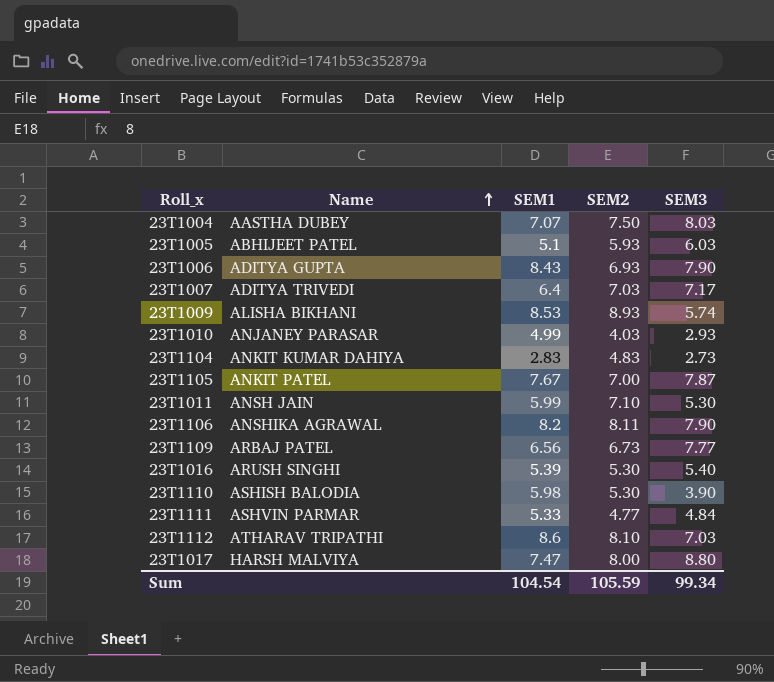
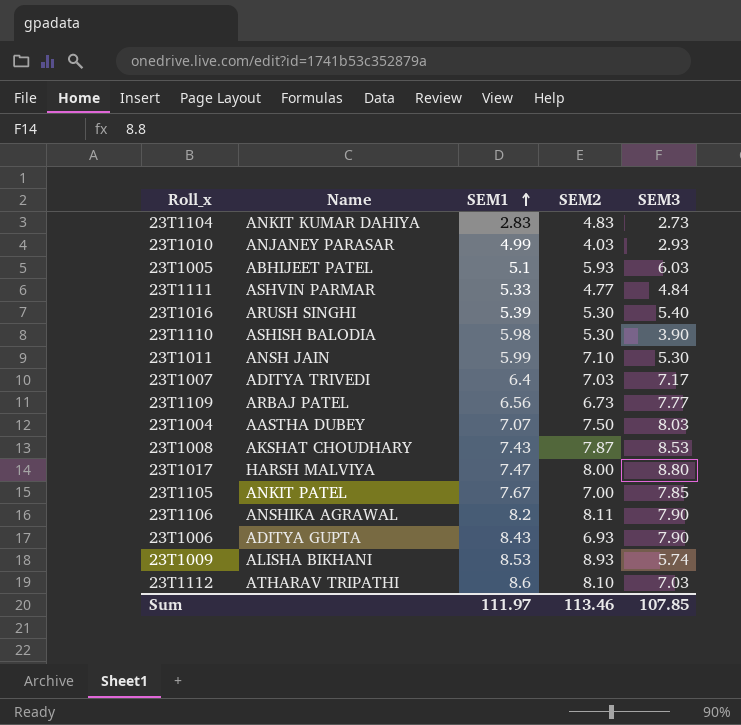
row order: Name ascending -> SEM1 ascending
row 23T1008: none -> AKSHAT CHOUDHARY | 7.43 | 7.87 | 8.53
23T1105 | SEM3: 7.87 -> 7.85
Sum | SEM1: 104.54 -> 111.97
Sum | SEM2: 105.59 -> 113.46
Sum | SEM3: 99.34 -> 107.85

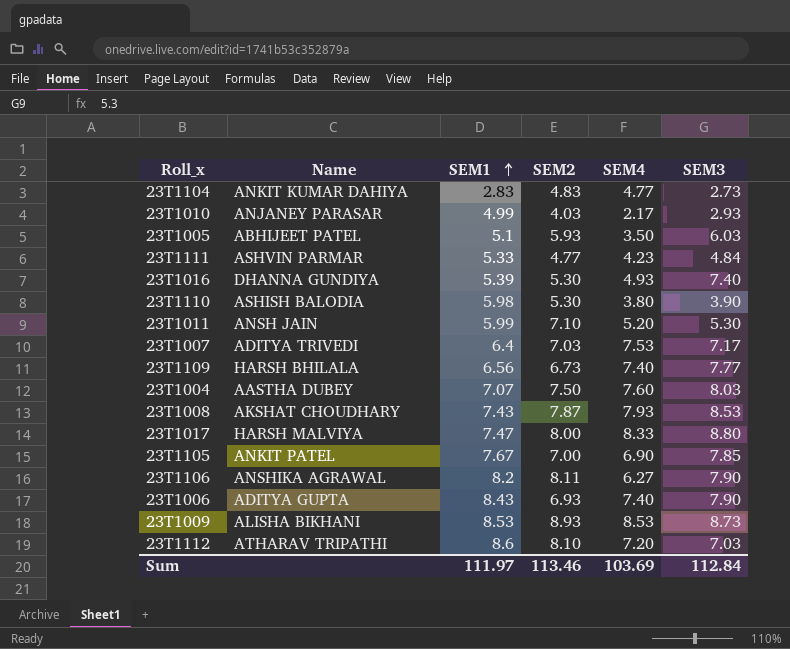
column SEM4 | position: none -> 5
23T1016 | Name: ARUSH SINGHI -> DHANNA GUNDIYA
23T1016 | SEM3: 5.40 -> 7.40
23T1109 | Name: ARBAJ PATEL -> HARSH BHILALA
23T1009 | SEM3: 5.74 -> 8.73
Sum | SEM3: 107.85 -> 112.84

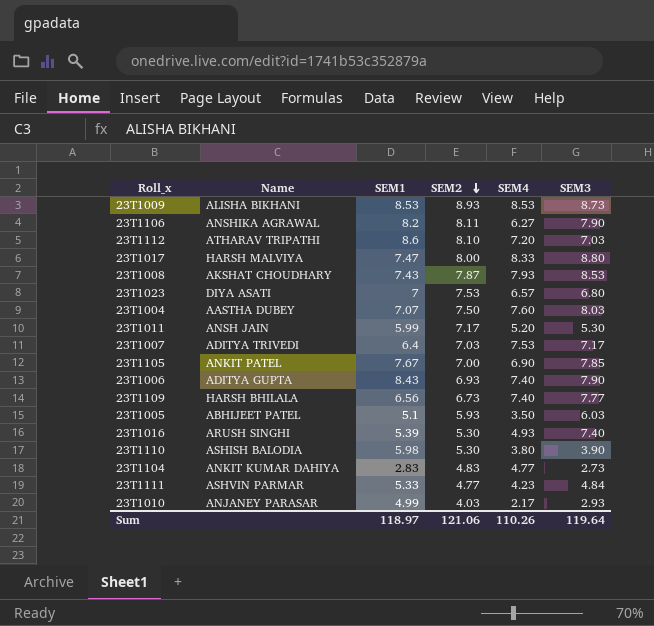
row order: SEM1 ascending -> SEM2 descending
row 23T1023: none -> DIYA ASATI | 7 | 7.53 | 6.57 | 6.80
23T1011 | SEM2: 7.10 -> 7.17
23T1016 | Name: DHANNA GUNDIYA -> ARUSH SINGHI
Sum | SEM1: 111.97 -> 118.97
Sum | SEM2: 113.46 -> 121.06
Sum | SEM4: 103.69 -> 110.26
Sum | SEM3: 112.84 -> 119.64

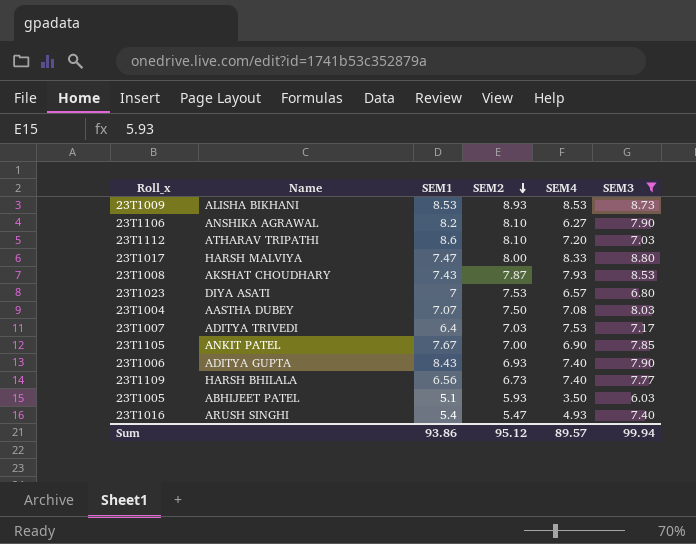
filter: none -> SEM3 >= 6.03
23T1106 | SEM2: 8.11 -> 8.10
23T1004 | SEM4: 7.60 -> 7.08
23T1016 | SEM1: 5.39 -> 5.4
23T1016 | SEM2: 5.30 -> 5.47
Sum | SEM1: 118.97 -> 93.86
Sum | SEM2: 121.06 -> 95.12
Sum | SEM4: 110.26 -> 89.57
Sum | SEM3: 119.64 -> 99.94

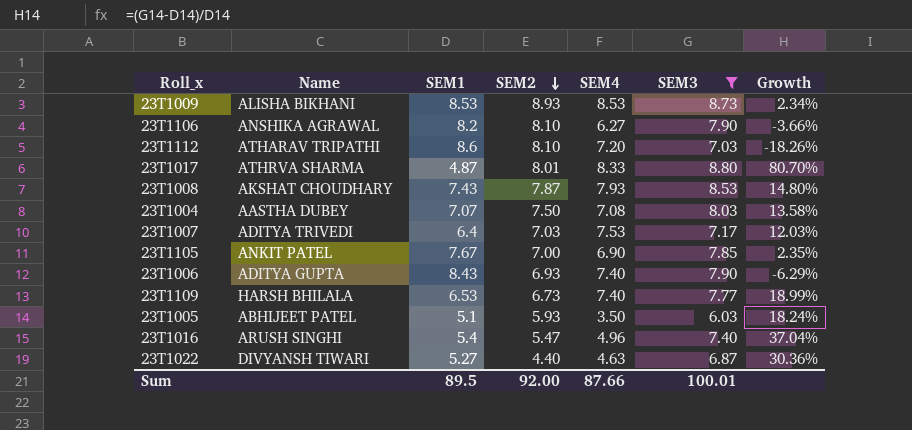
column Growth | formula: none -> ([SEM3] - [SEM1]) / [SEM1]
row 23T1023: DIYA ASATI | 7 | 7.53 | 6.57 | 6.80 -> none
23T1017 | Name: HARSH MALVIYA -> ATHRVA SHARMA
23T1017 | SEM1: 7.47 -> 4.87
23T1017 | SEM2: 8.00 -> 8.01
23T1109 | SEM1: 6.56 -> 6.53
23T1016 | SEM4: 4.93 -> 4.96
row 23T1022: none -> DIVYANSH TIWARI | 5.27 | 4.40 | 4.63 | 6.87 | 30.36%
Sum | SEM1: 93.86 -> 89.5
Sum | SEM2: 95.12 -> 92.00
Sum | SEM4: 89.57 -> 87.66
Sum | SEM3: 99.94 -> 100.01

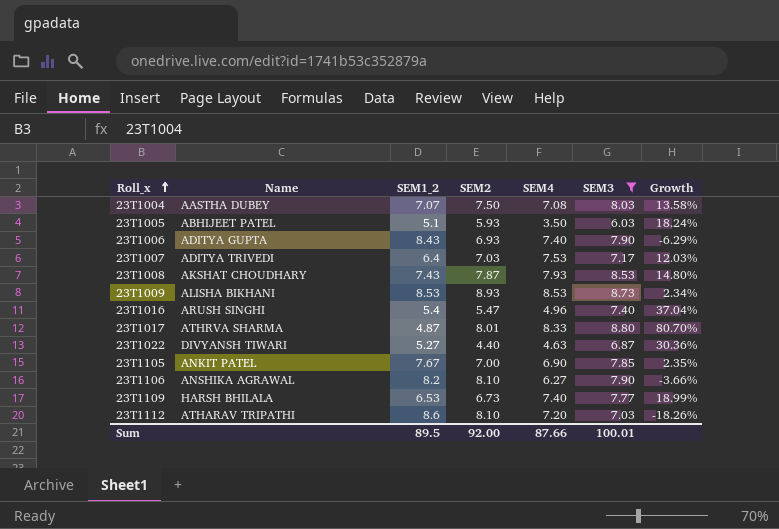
row order: SEM2 descending -> Roll_x ascending
column name: SEM1 -> SEM1_2

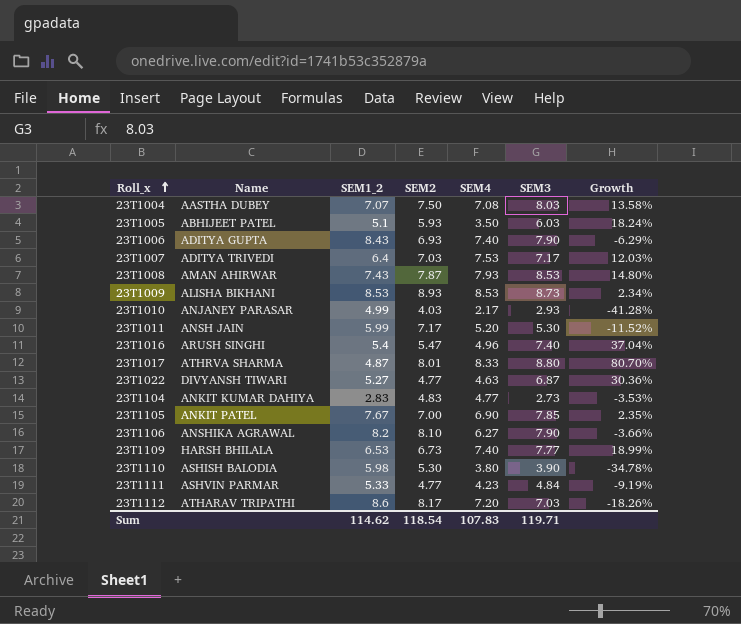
filter: SEM3 >= 6.03 -> none
23T1008 | Name: AKSHAT CHOUDHARY -> AMAN AHIRWAR
23T1022 | SEM2: 4.40 -> 4.77
23T1112 | SEM2: 8.10 -> 8.17
Sum | SEM1_2: 89.5 -> 114.62
Sum | SEM2: 92.00 -> 118.54
Sum | SEM4: 87.66 -> 107.83
Sum | SEM3: 100.01 -> 119.71

